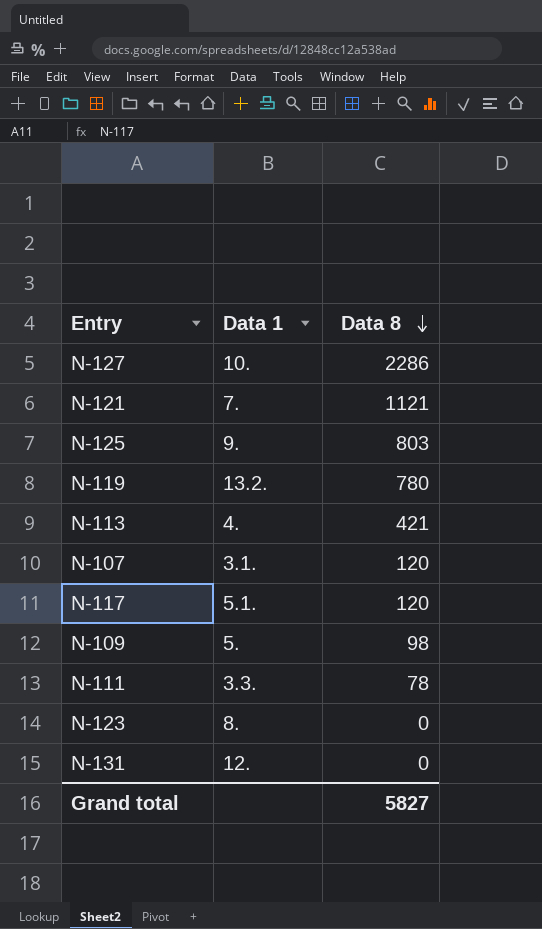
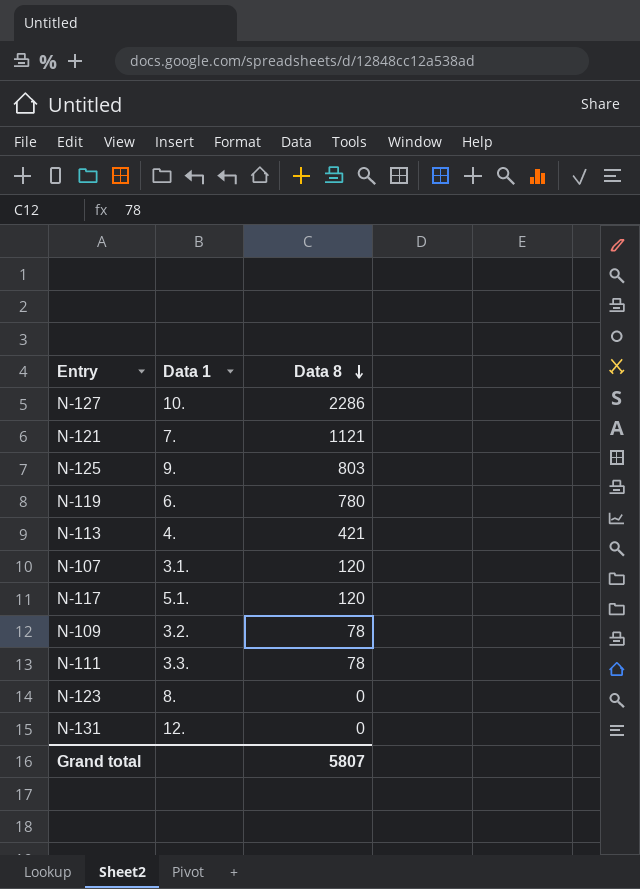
N-119 | Data 1: 13.2. -> 6.
N-109 | Data 1: 5. -> 3.2.
N-109 | Data 8: 98 -> 78
Grand total | Data 8: 5827 -> 5807

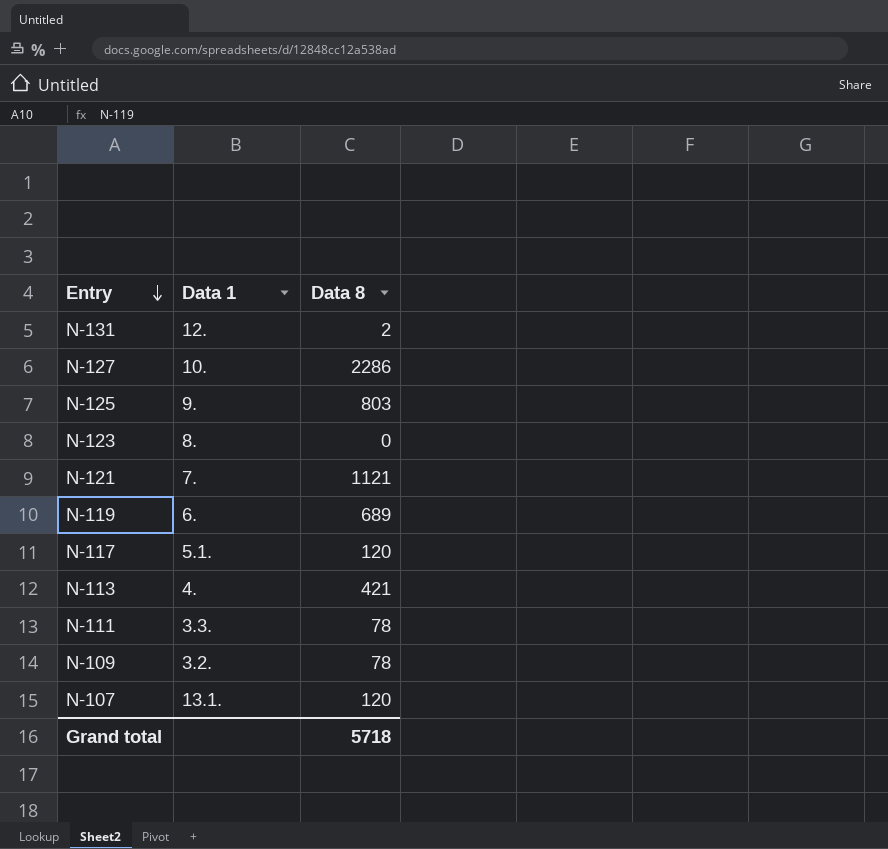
row order: Data 8 descending -> Entry descending
N-131 | Data 8: 0 -> 2
N-119 | Data 8: 780 -> 689
N-107 | Data 1: 3.1. -> 13.1.
Grand total | Data 8: 5807 -> 5718

